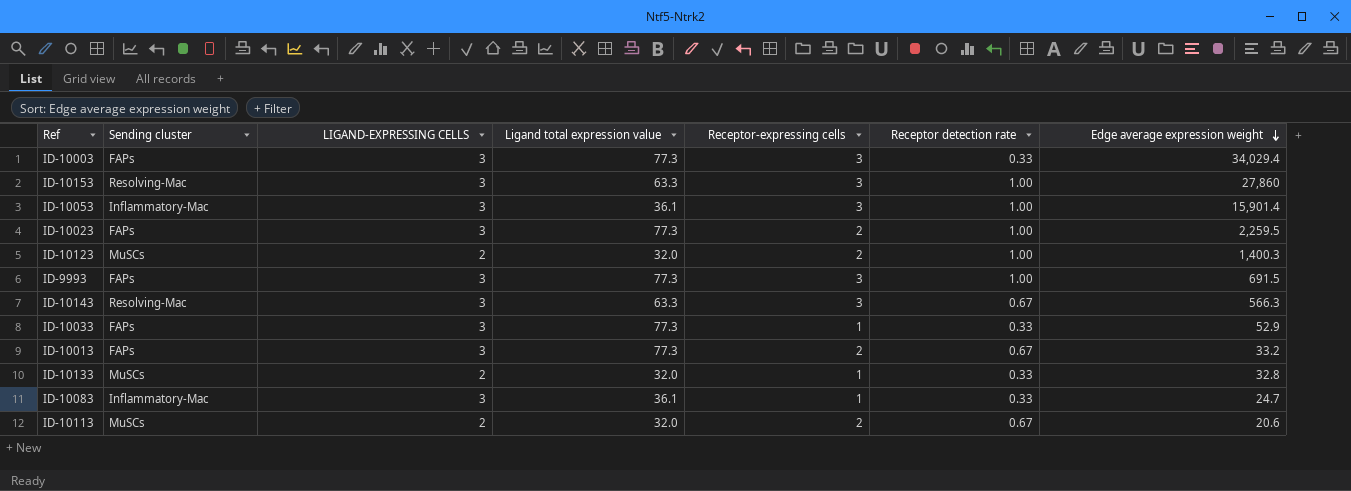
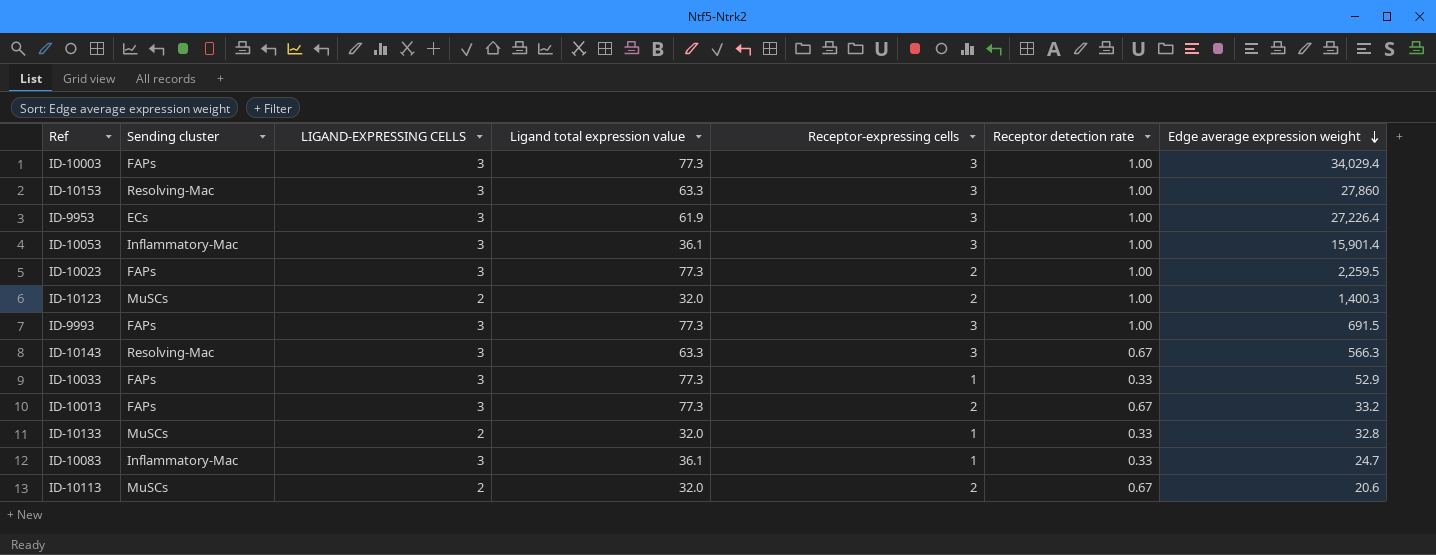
ID-10003 | Receptor detection rate: 0.33 -> 1.00
row ID-9953: none -> ECs | 3 | 61.9 | 3 | 1.00 | 27,226.4

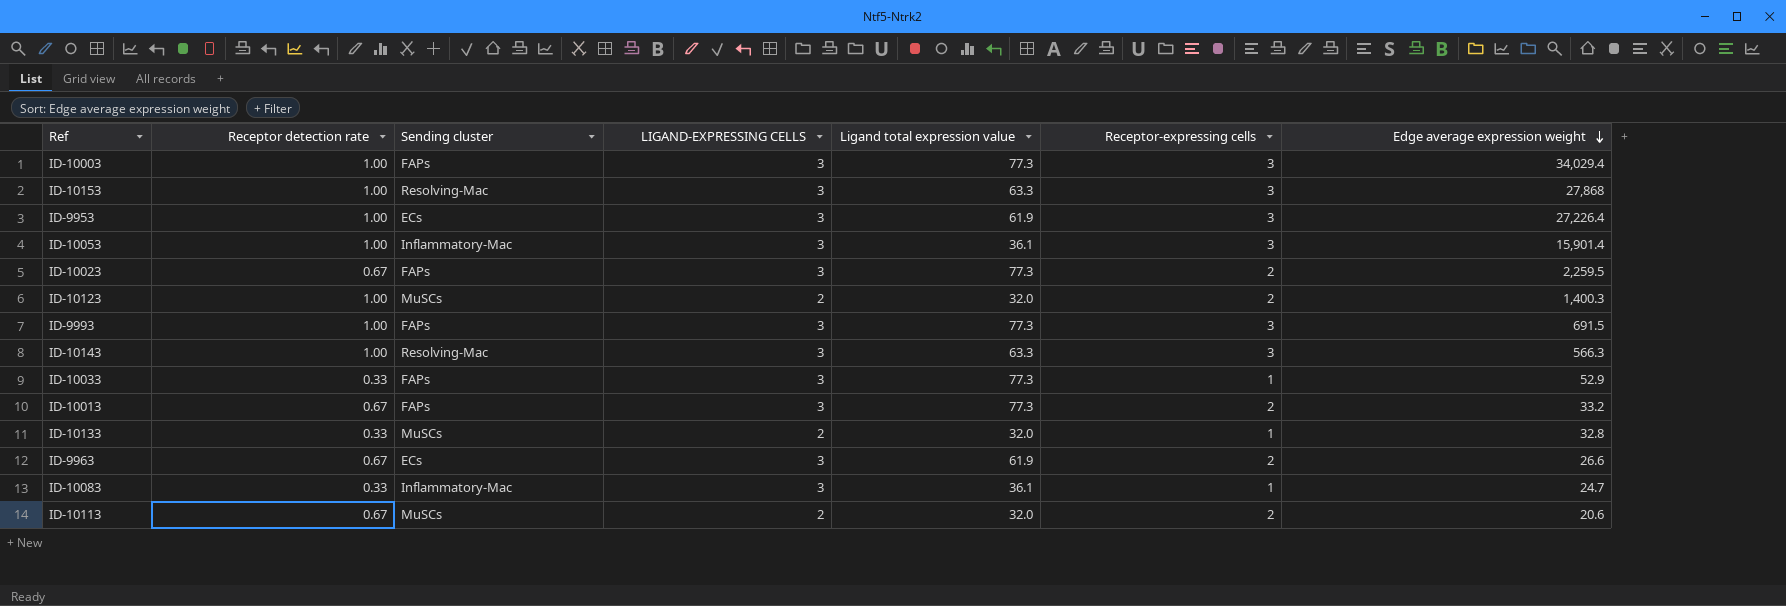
column Receptor detection rate | position: 6 -> 2
ID-10153 | Edge average expression weight: 27,860 -> 27,868
ID-10023 | Receptor detection rate: 1.00 -> 0.67
ID-10143 | Receptor detection rate: 0.67 -> 1.00
row ID-9963: none -> 0.67 | ECs | 3 | 61.9 | 2 | 26.6

